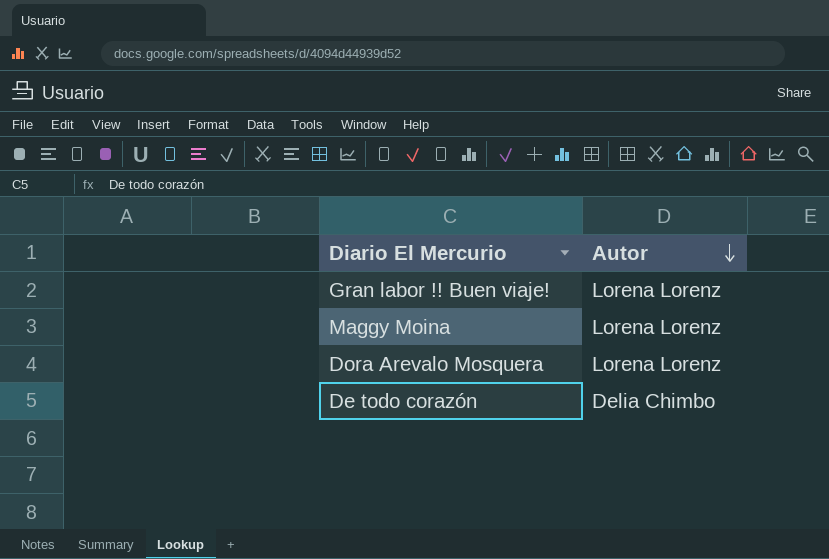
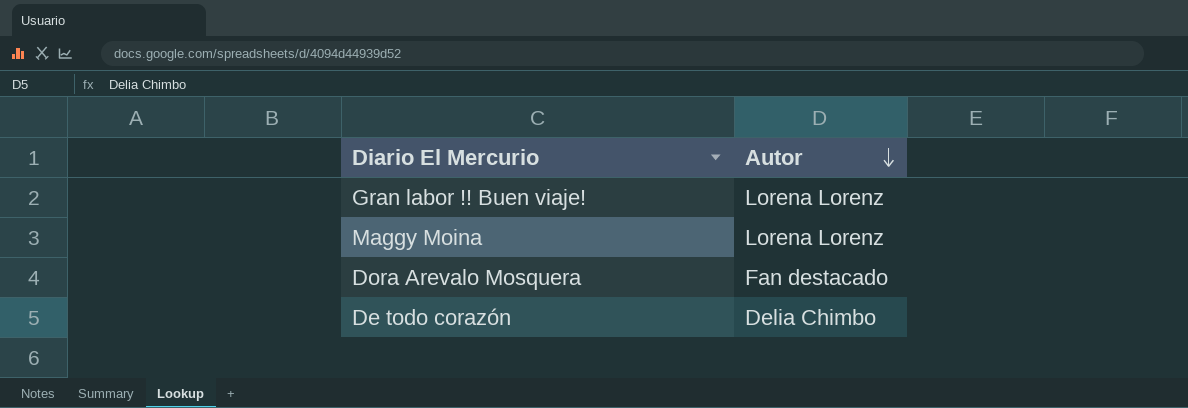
Dora Arevalo Mosquera | Autor: Lorena Lorenz -> Fan destacado

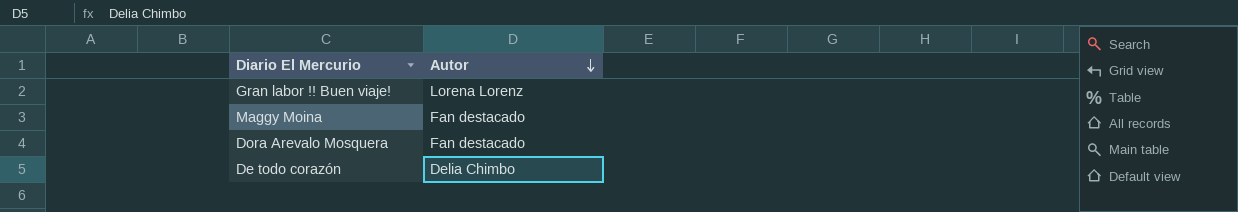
Maggy Moina | Autor: Lorena Lorenz -> Fan destacado

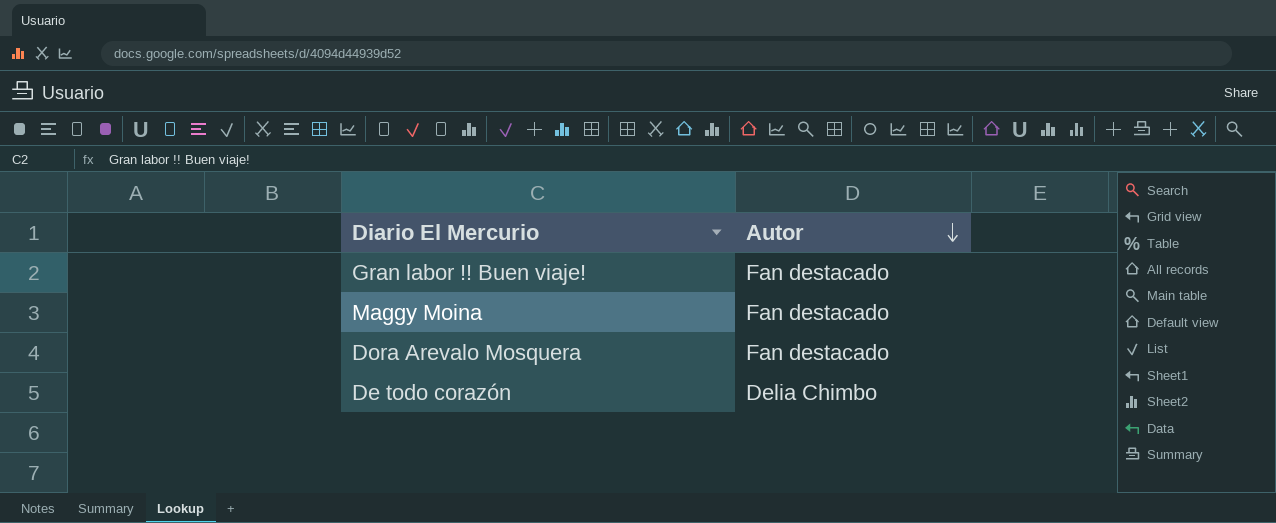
Gran labor !! Buen viaje! | Autor: Lorena Lorenz -> Fan destacado

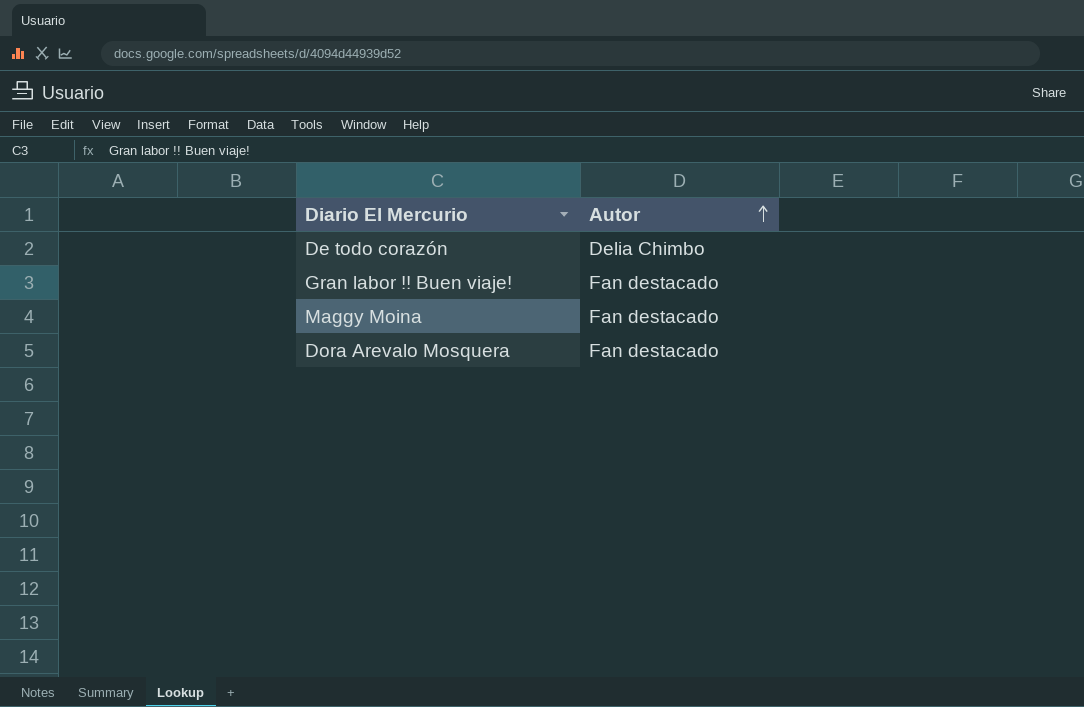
row order: Autor descending -> Autor ascending

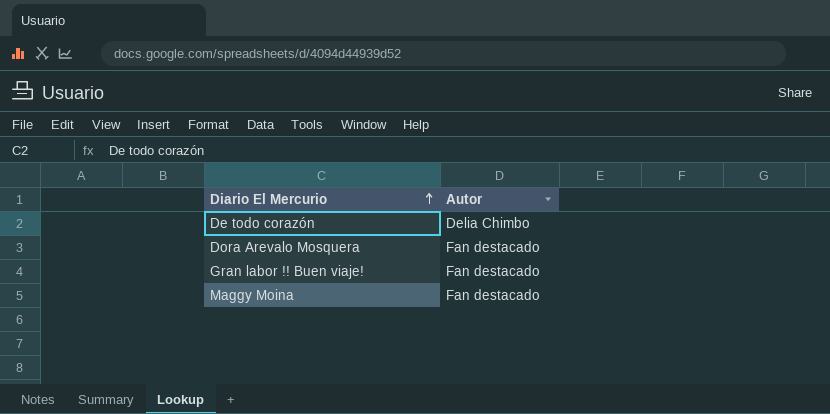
row order: Autor ascending -> Diario El Mercurio ascending

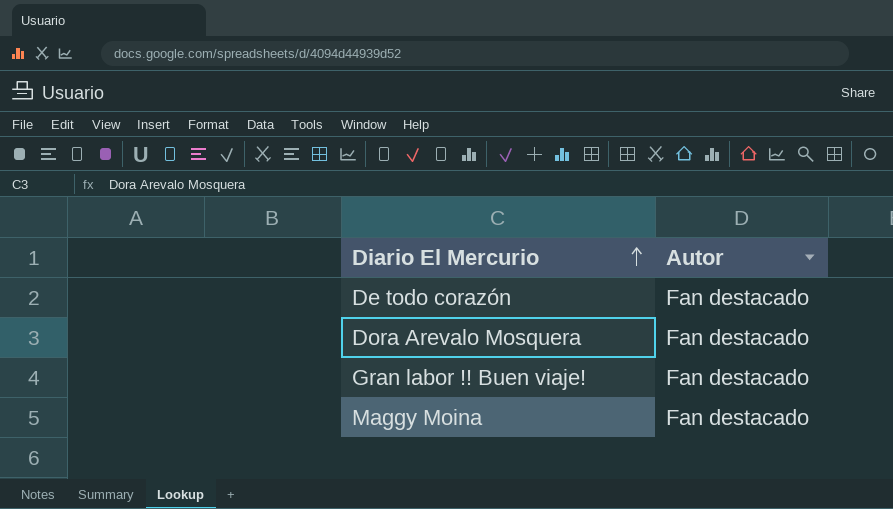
De todo corazón | Autor: Delia Chimbo -> Fan destacado

